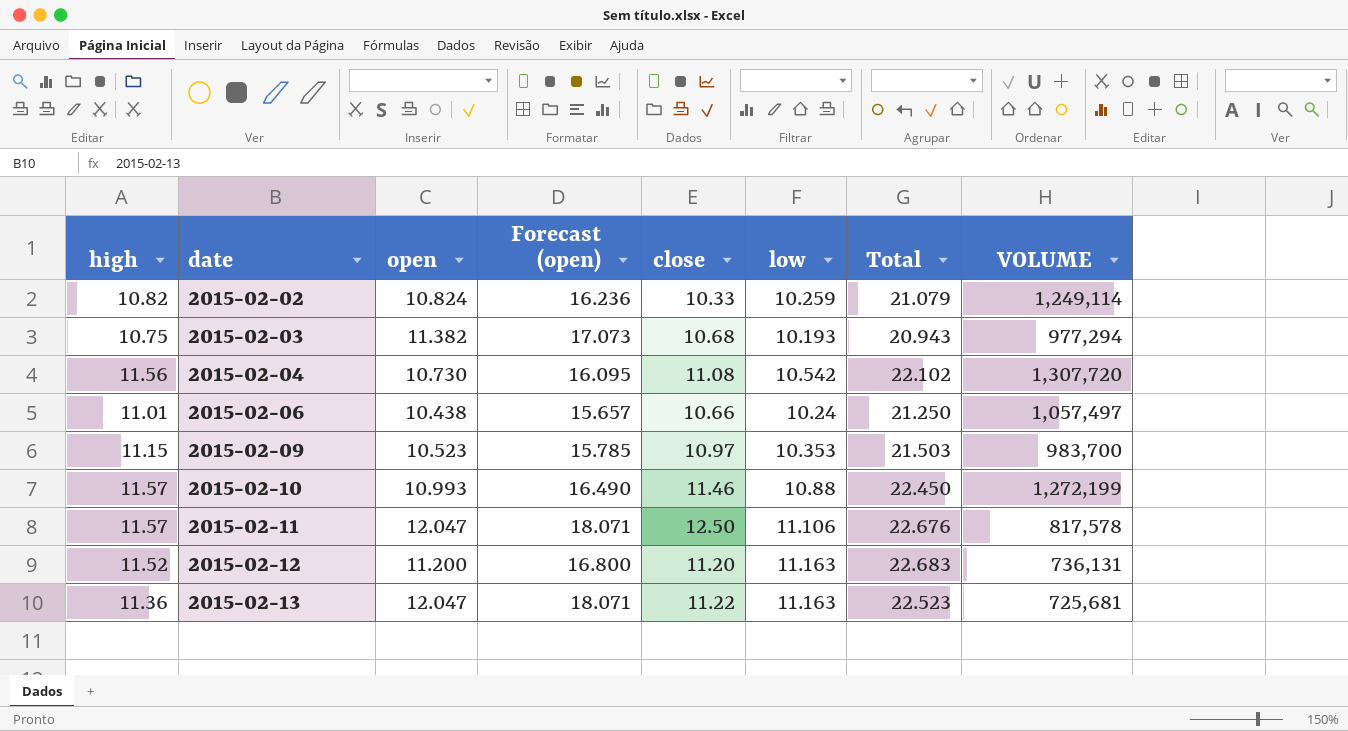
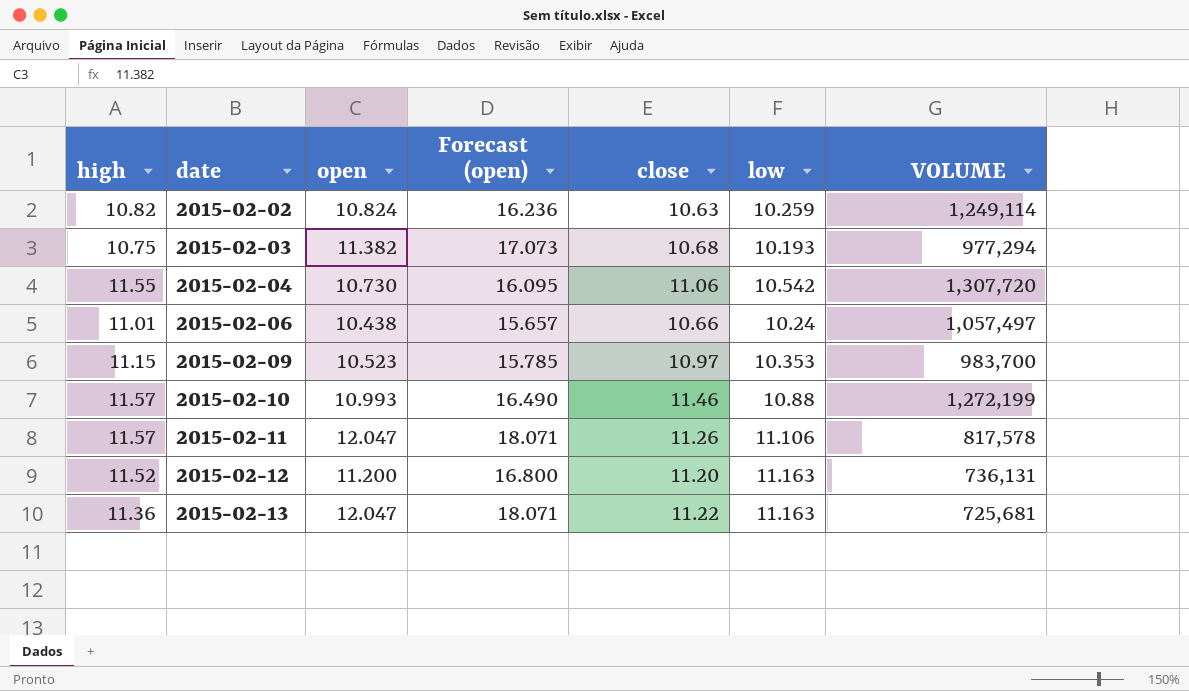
column Total | formula: [high] + [low] -> none
2015-02-02 | close: 10.33 -> 10.63
2015-02-04 | high: 11.56 -> 11.55
2015-02-04 | close: 11.08 -> 11.06
2015-02-11 | close: 12.50 -> 11.26

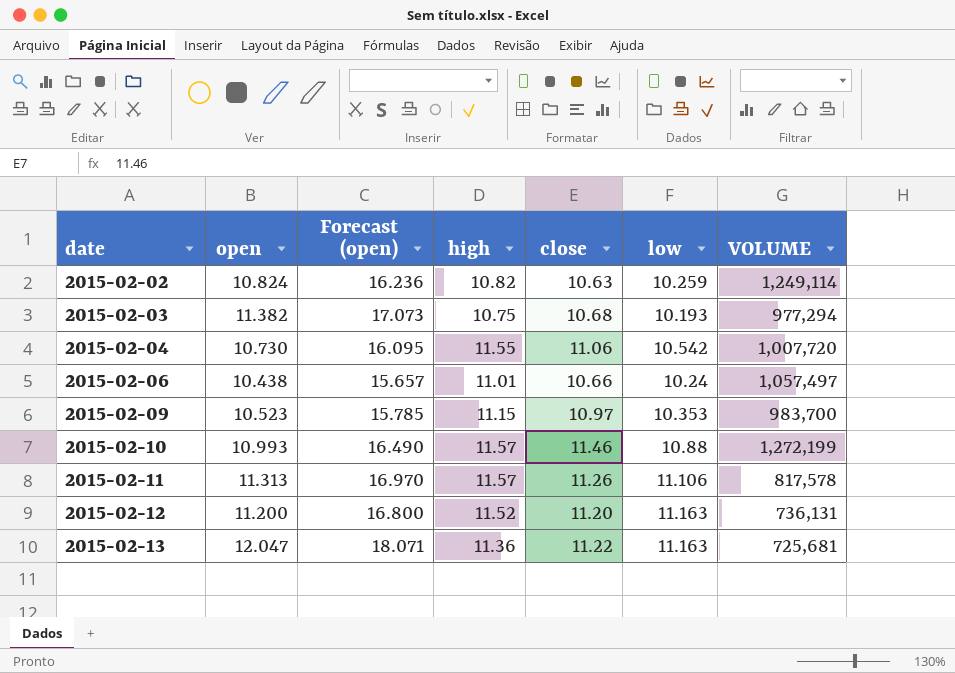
column high | position: 1 -> 4
2015-02-04 | VOLUME: 1,307,720 -> 1,007,720
2015-02-11 | open: 12.047 -> 11.313
2015-02-11 | Forecast (open): 18.071 -> 16.970

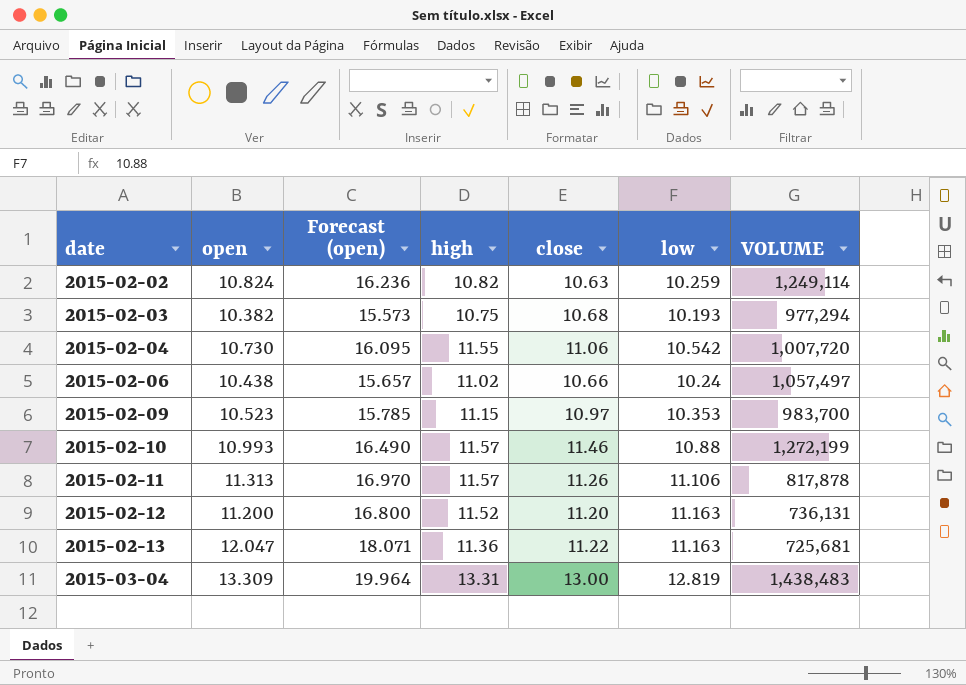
2015-02-03 | open: 11.382 -> 10.382
2015-02-03 | Forecast (open): 17.073 -> 15.573
2015-02-06 | high: 11.01 -> 11.02
2015-02-11 | VOLUME: 817,578 -> 817,878
row 2015-03-04: none -> 13.309 | 19.964 | 13.31 | 13.00 | 12.819 | 1,438,483

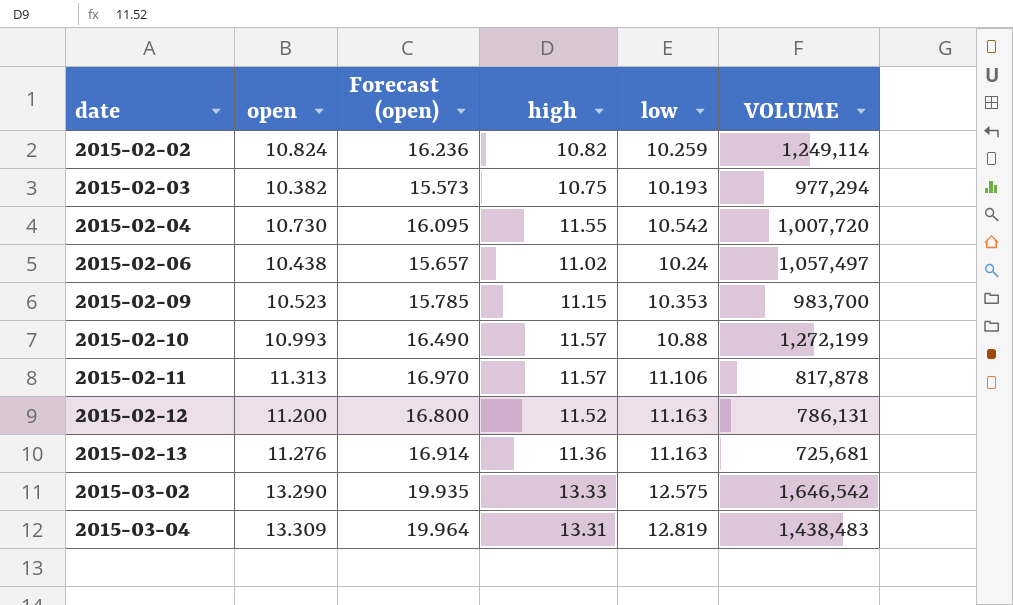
column close | position: 5 -> none
2015-02-12 | VOLUME: 736,131 -> 786,131
2015-02-13 | open: 12.047 -> 11.276
2015-02-13 | Forecast (open): 18.071 -> 16.914
row 2015-03-02: none -> 13.290 | 19.935 | 13.33 | 12.575 | 1,646,542

